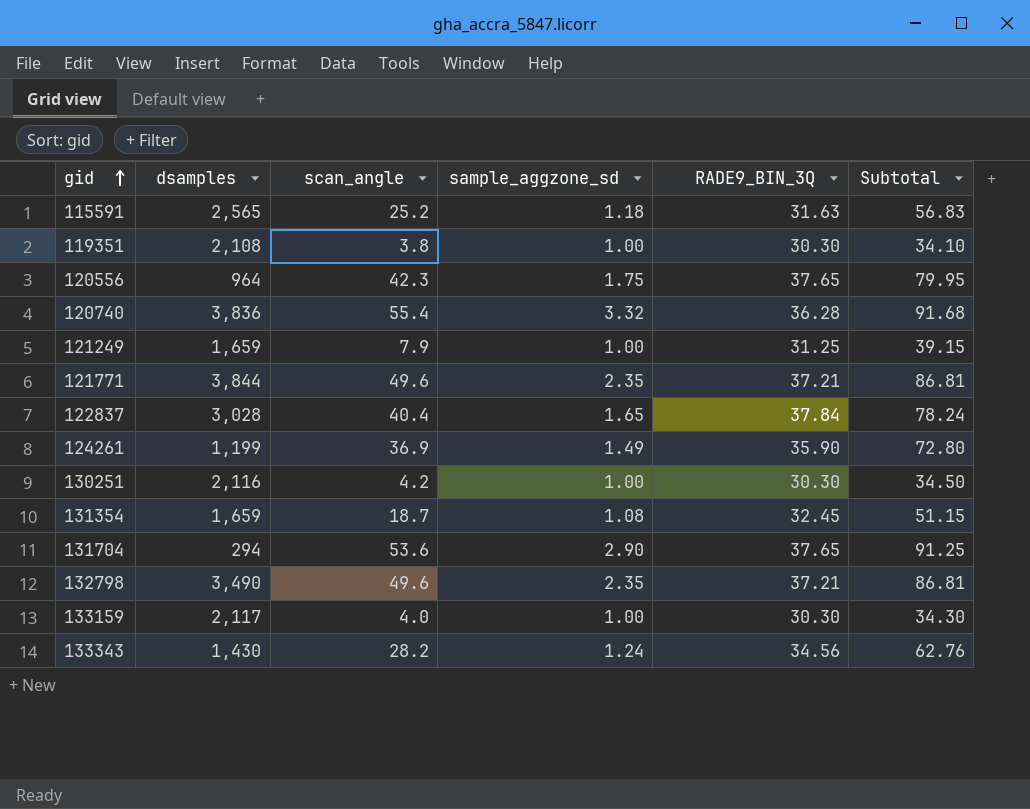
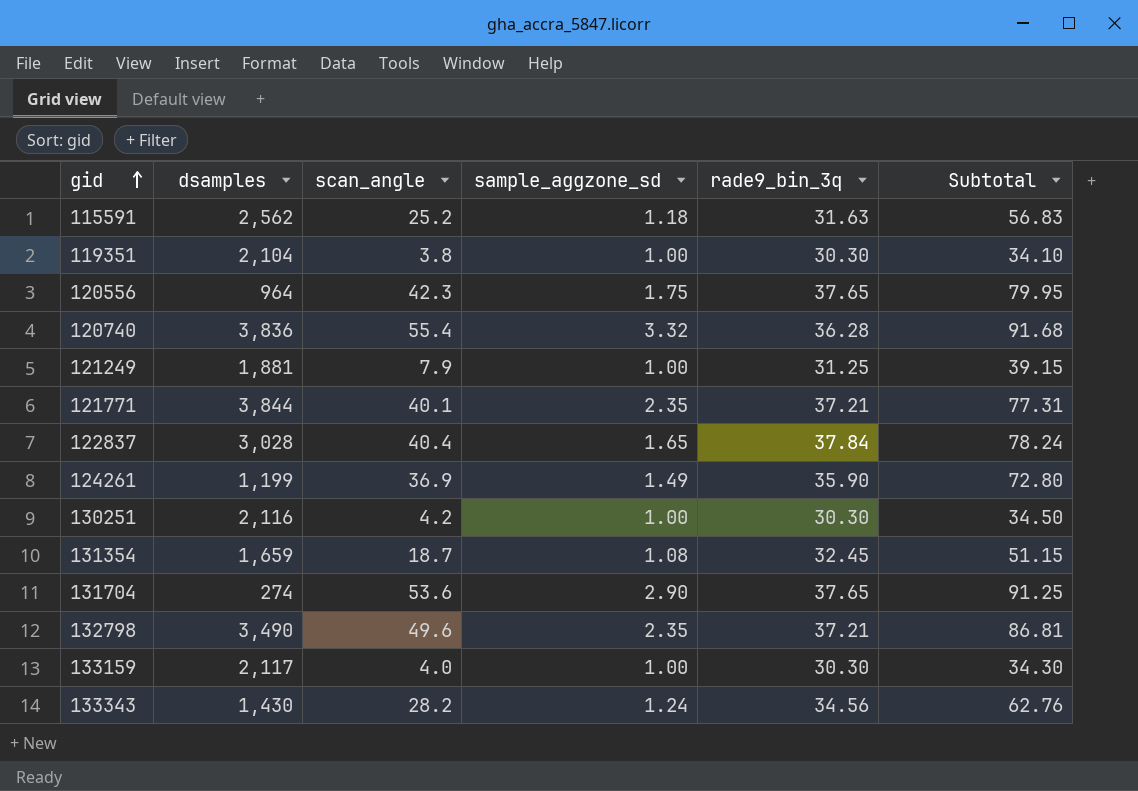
column name: RADE9_BIN_3Q -> rade9_bin_3q
115591 | dsamples: 2,565 -> 2,562
119351 | dsamples: 2,108 -> 2,104
121249 | dsamples: 1,659 -> 1,881
121771 | scan_angle: 49.6 -> 40.1
121771 | Subtotal: 86.81 -> 77.31
131704 | dsamples: 294 -> 274

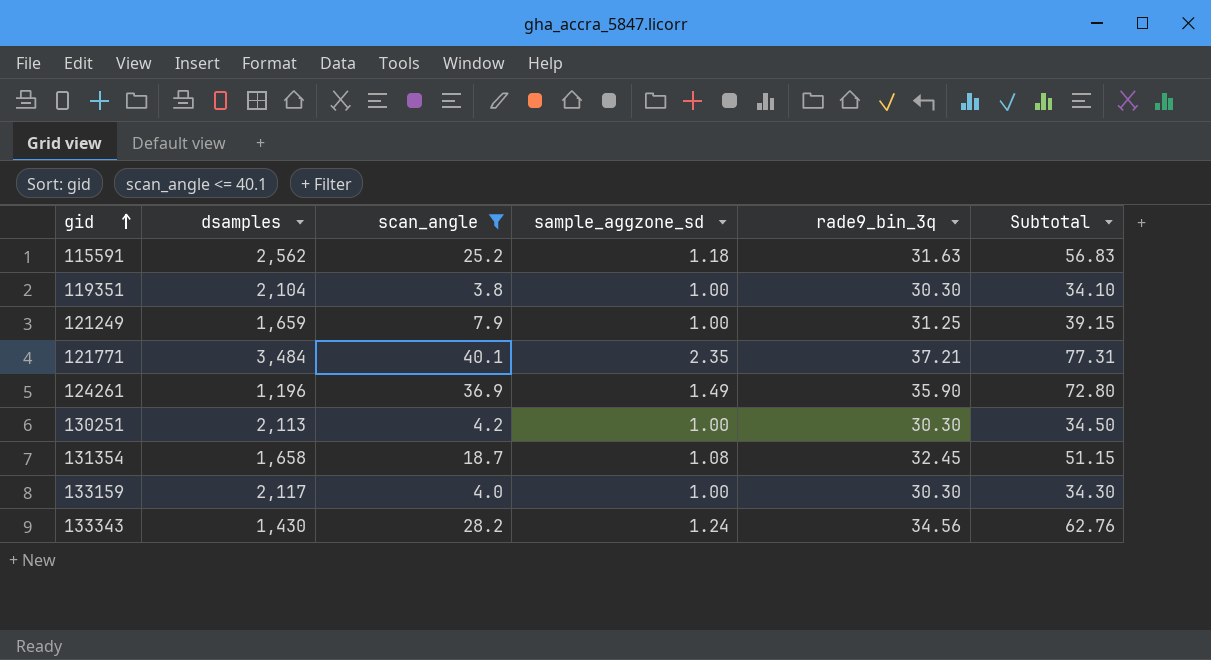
filter: none -> scan_angle <= 40.1
121249 | dsamples: 1,881 -> 1,659
121771 | dsamples: 3,844 -> 3,484
124261 | dsamples: 1,199 -> 1,196
130251 | dsamples: 2,116 -> 2,113
131354 | dsamples: 1,659 -> 1,658

